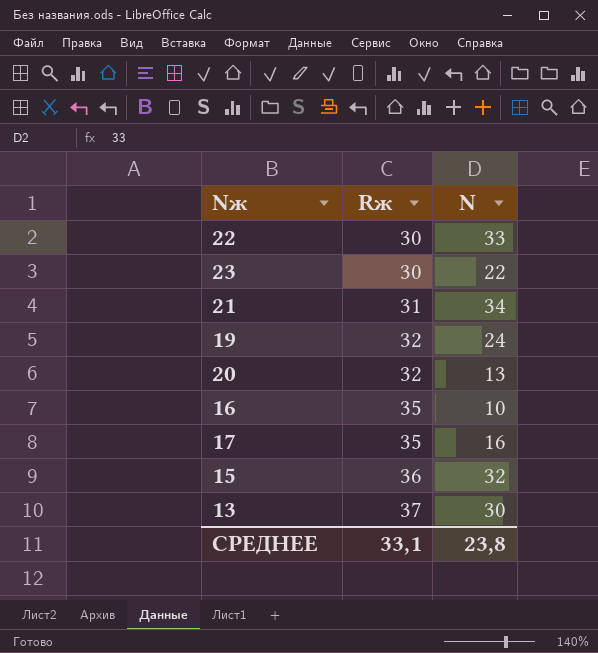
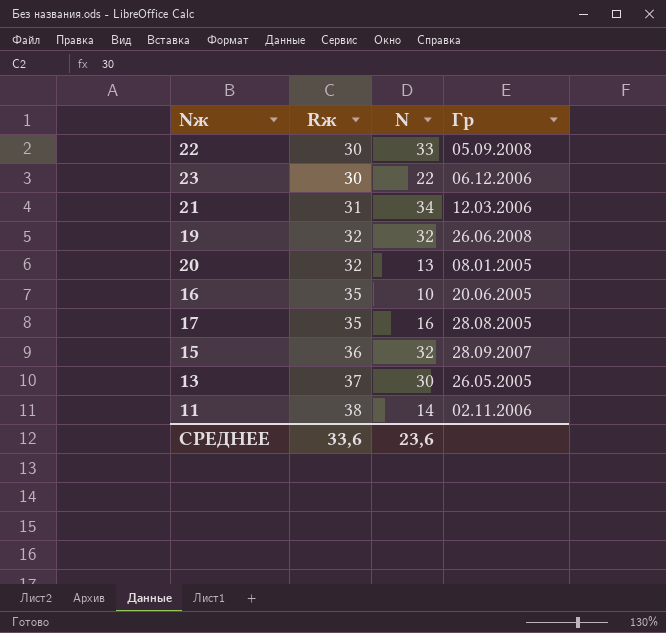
column Гр | position: none -> 4
19 | N: 24 -> 32
row 11: none -> 38 | 14 | 02.11.2006
СРЕДНЕЕ | Rж: 33,1 -> 33,6
СРЕДНЕЕ | N: 23,8 -> 23,6

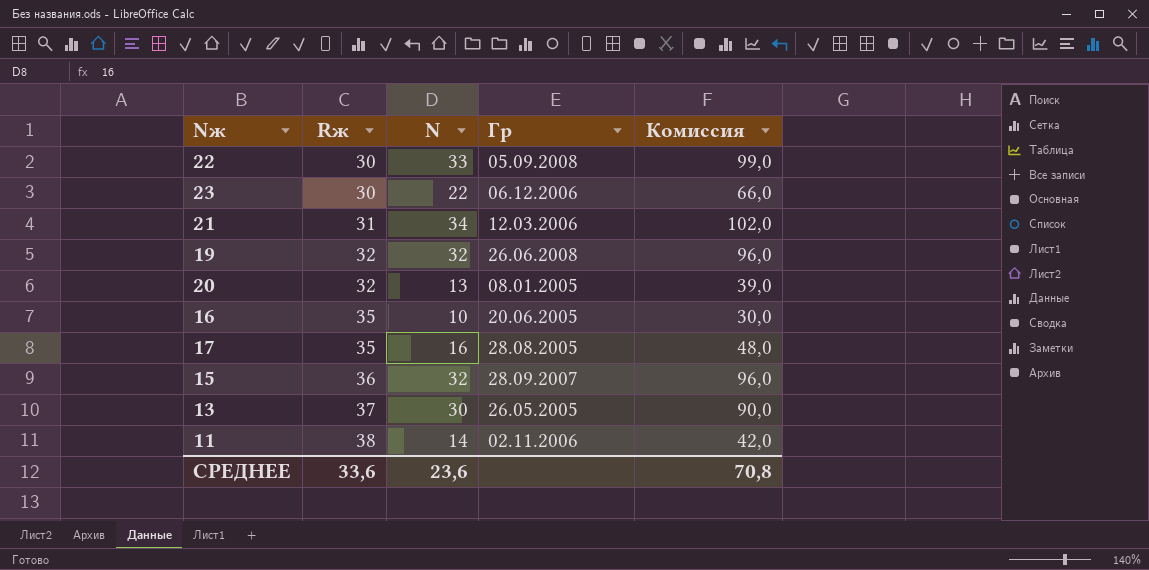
column Комиссия | formula: none -> [N] * 3

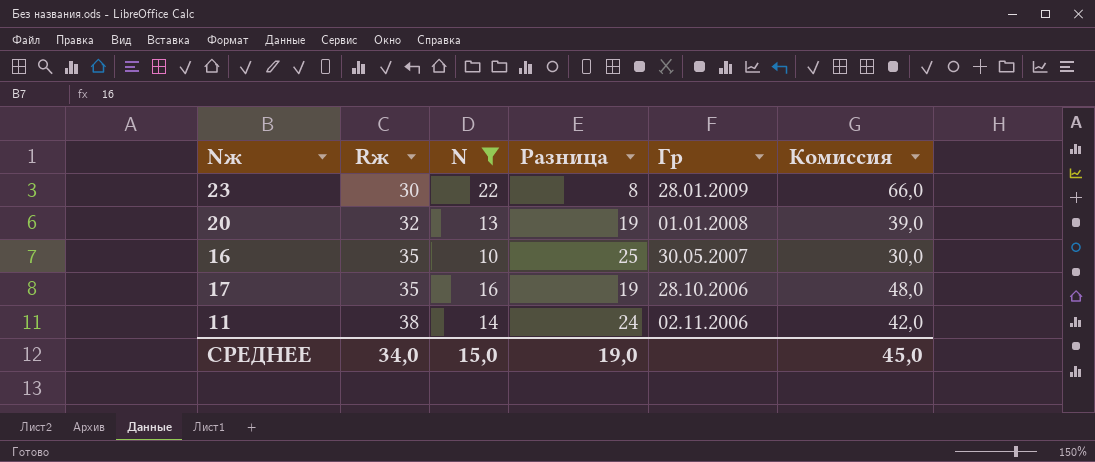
filter: none -> N <= 22
column Разница | formula: none -> [Rж] - [N]
23 | Гр: 06.12.2006 -> 28.01.2009
20 | Гр: 08.01.2005 -> 01.01.2008
16 | Гр: 20.06.2005 -> 30.05.2007
17 | Гр: 28.08.2005 -> 28.10.2006
СРЕДНЕЕ | Rж: 33,6 -> 34,0
СРЕДНЕЕ | N: 23,6 -> 15,0
СРЕДНЕЕ | Комиссия: 70,8 -> 45,0

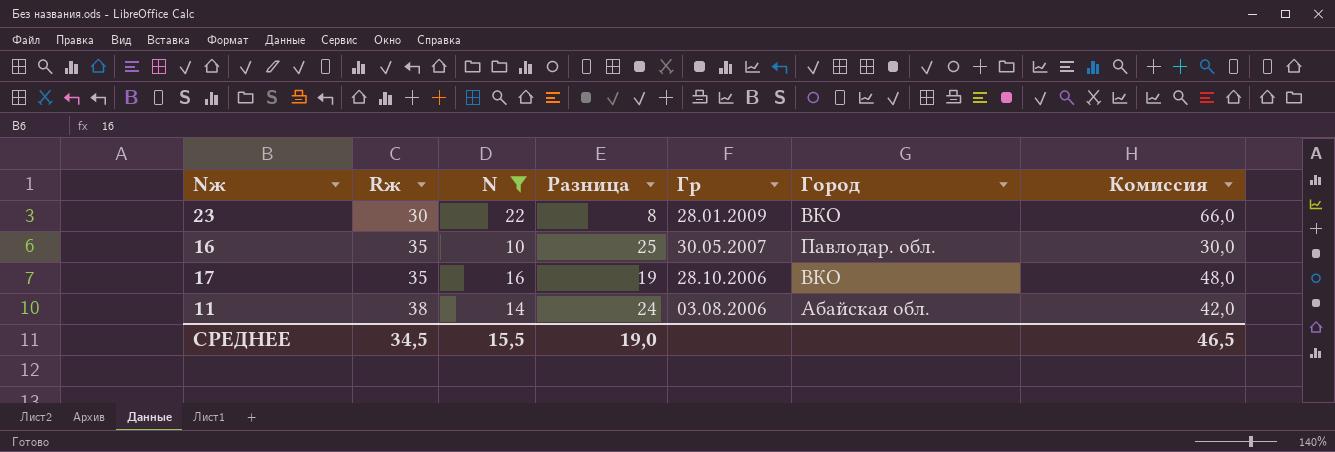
column Город | position: none -> 6
row 20: 32 | 13 | 19 | 01.01.2008 | 39,0 -> none
11 | Гр: 02.11.2006 -> 03.08.2006
СРЕДНЕЕ | Rж: 34,0 -> 34,5
СРЕДНЕЕ | N: 15,0 -> 15,5
СРЕДНЕЕ | Комиссия: 45,0 -> 46,5

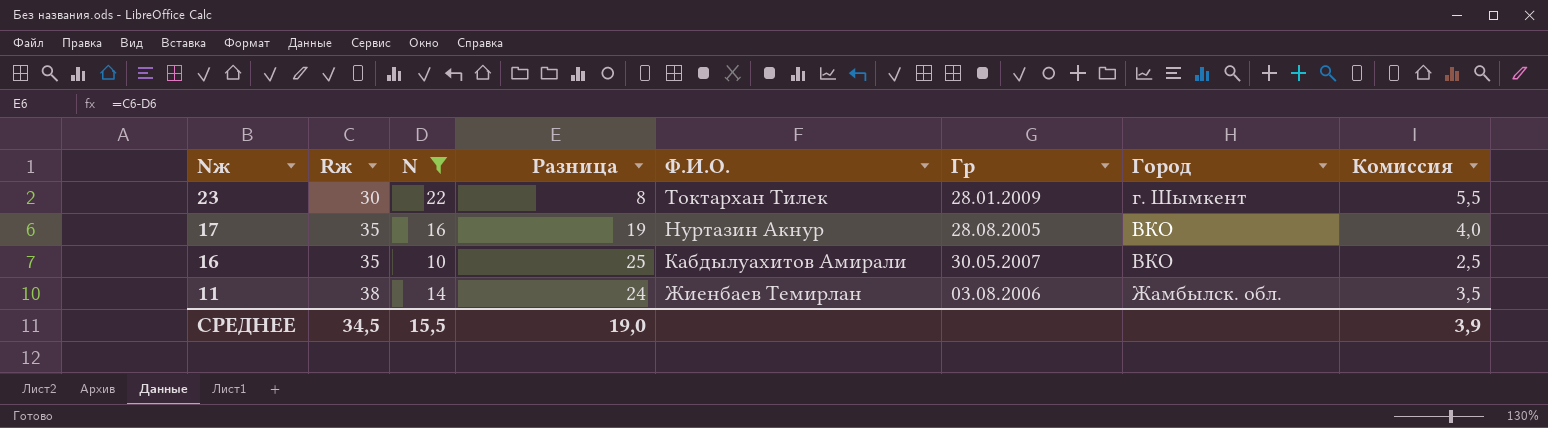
row order: Rж ascending -> Nж descending
column Ф.И.О. | position: none -> 5
column Комиссия | formula: [N] * 3 -> [N] * 0,25
23 | Город: ВКО -> г. Шымкент
17 | Гр: 28.10.2006 -> 28.08.2005
16 | Город: Павлодар. обл. -> ВКО
11 | Город: Абайская обл. -> Жамбылск. обл.
СРЕДНЕЕ | Комиссия: 46,5 -> 3,9

